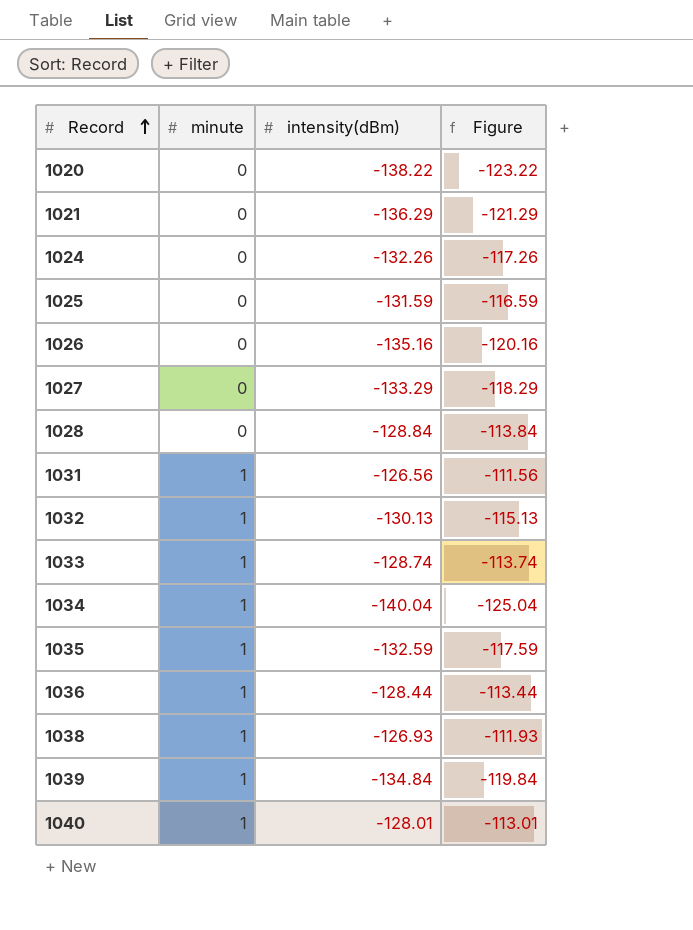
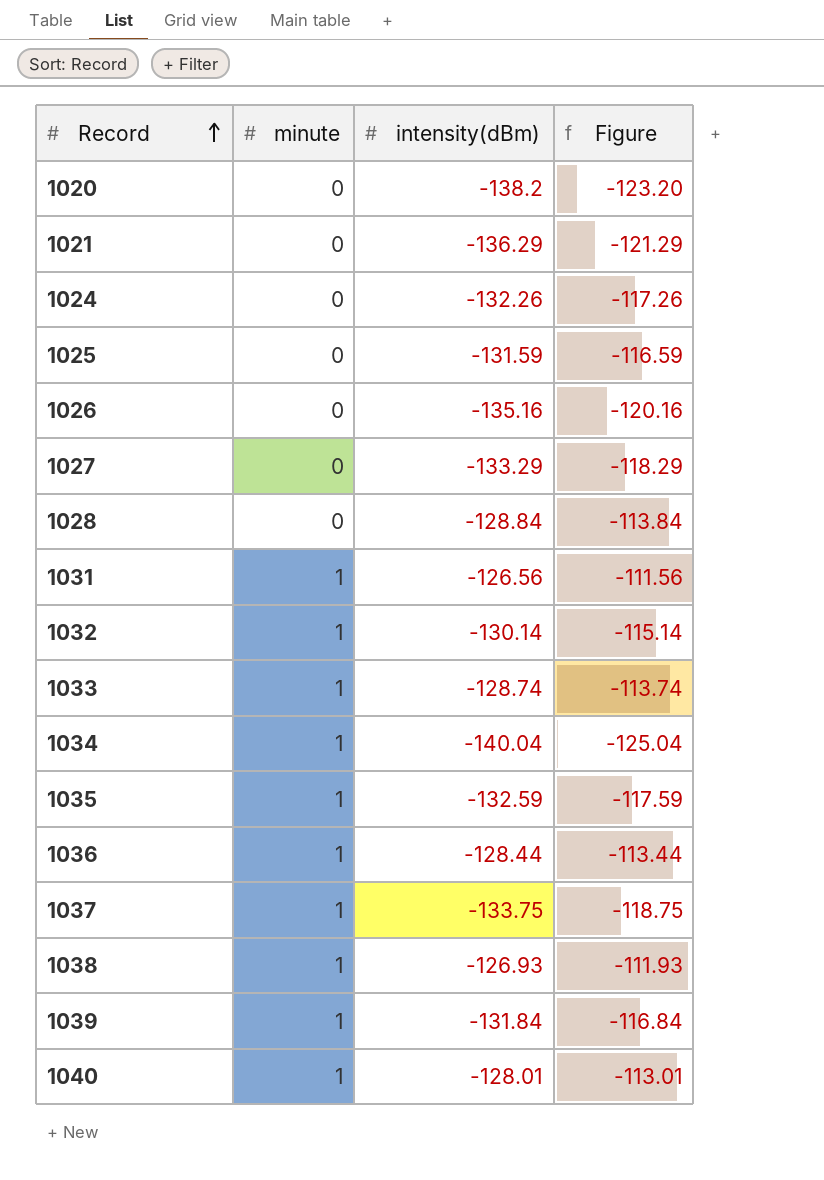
1020 | intensity(dBm): -138.22 -> -138.2
1020 | Figure: -123.22 -> -123.20
1032 | intensity(dBm): -130.13 -> -130.14
1032 | Figure: -115.13 -> -115.14
row 1037: none -> 1 | -133.75 | -118.75
1039 | intensity(dBm): -134.84 -> -131.84
1039 | Figure: -119.84 -> -116.84

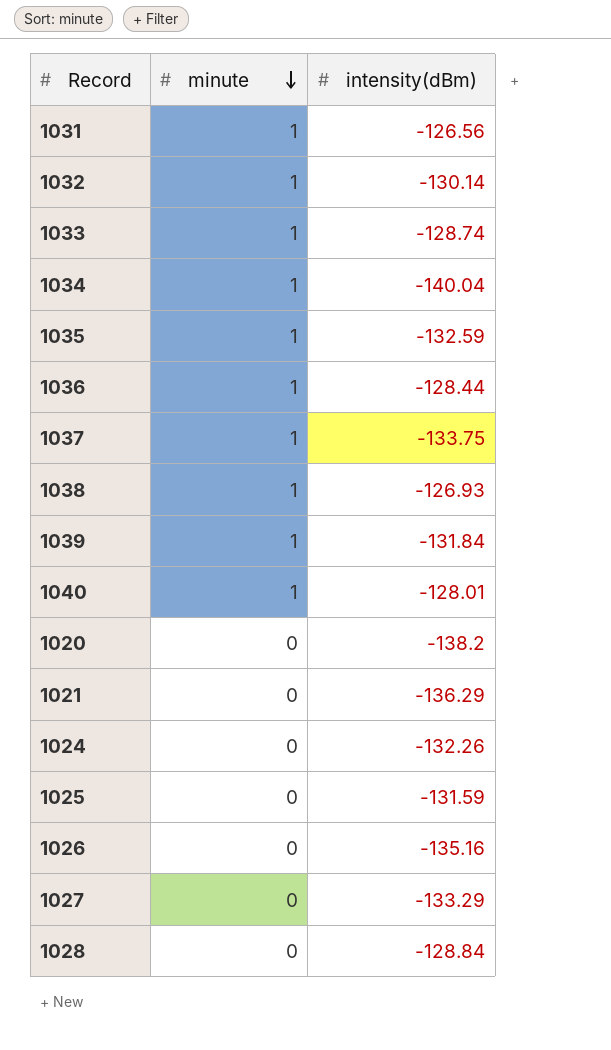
row order: Record ascending -> minute descending
column Figure | formula: [intensity(dBm)] + 15 -> none

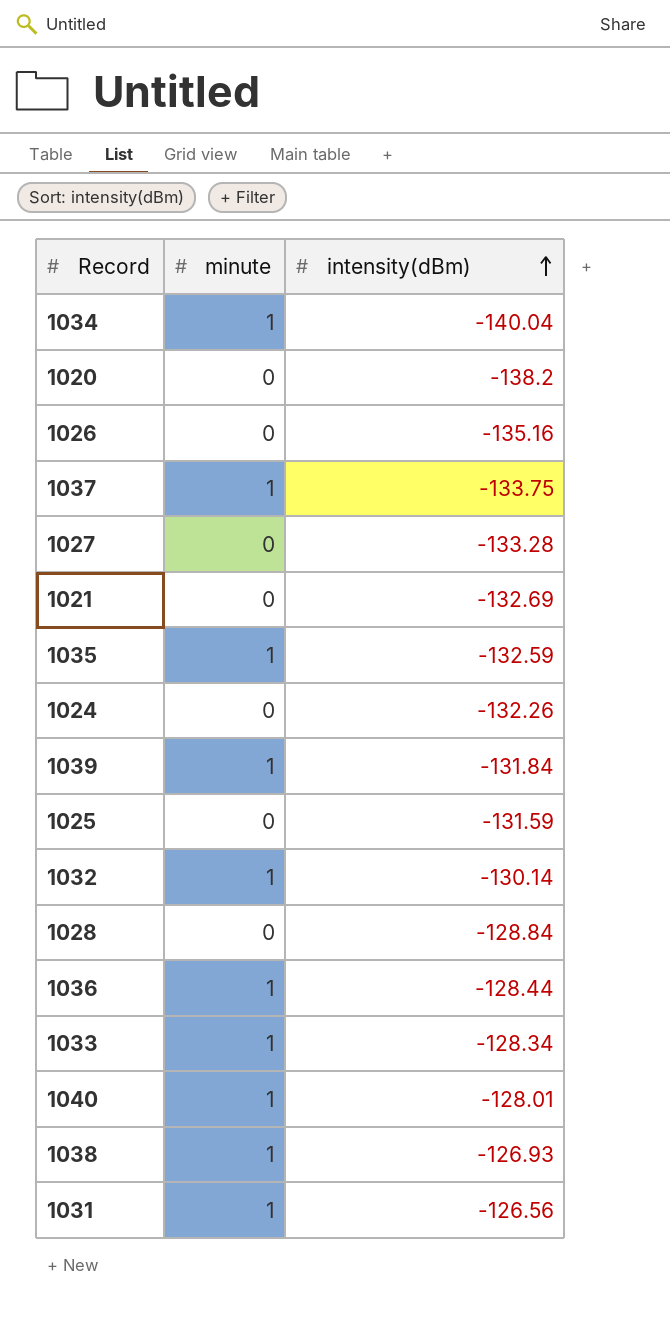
row order: minute descending -> intensity(dBm) ascending
1027 | intensity(dBm): -133.29 -> -133.28
1021 | intensity(dBm): -136.29 -> -132.69
1033 | intensity(dBm): -128.74 -> -128.34

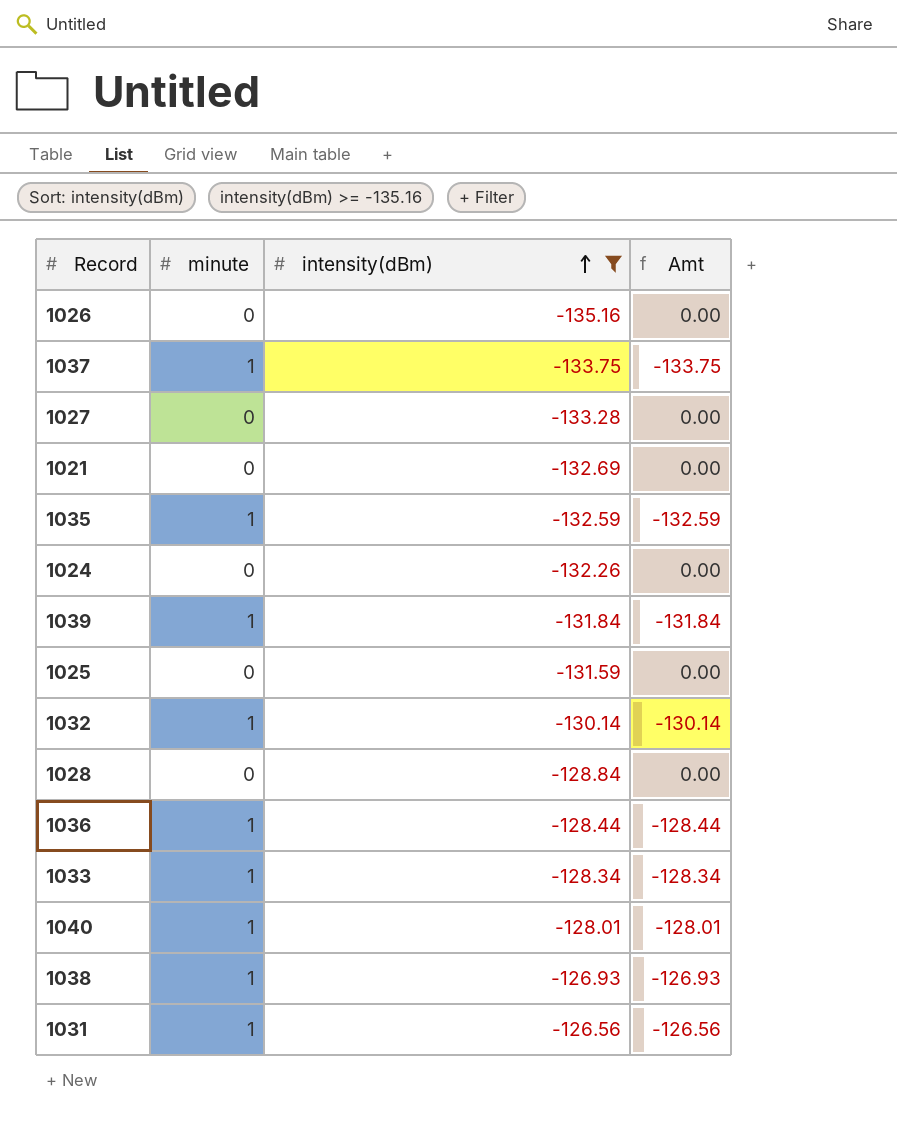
filter: none -> intensity(dBm) >= -135.16
column Amt | formula: none -> [minute] * [intensity(dBm)]

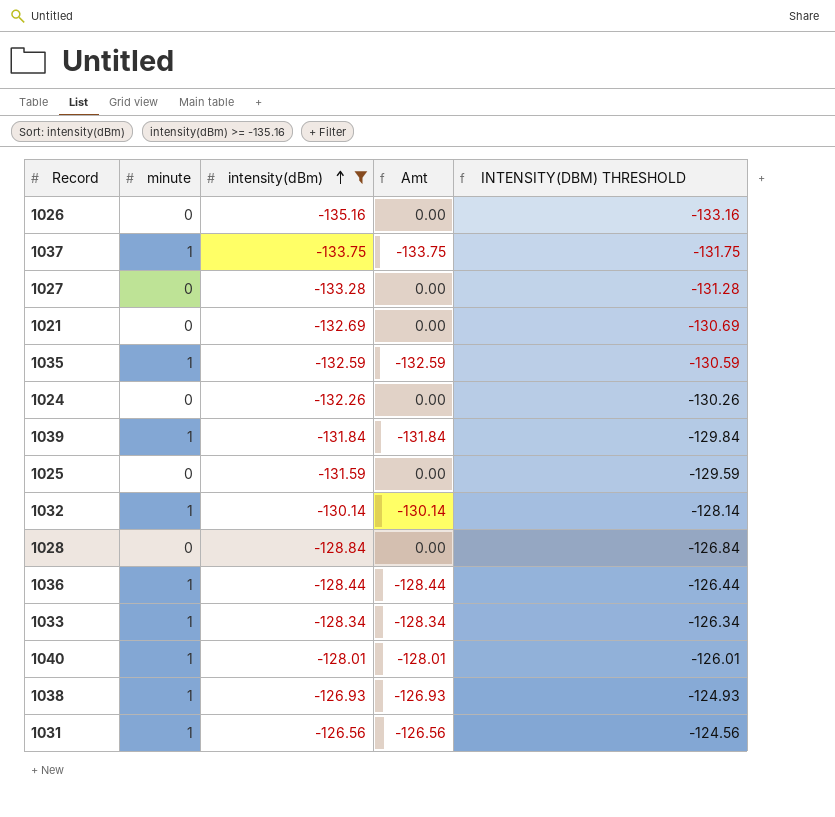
column INTENSITY(DBM) THRESHOLD | formula: none -> [intensity(dBm)] + 2

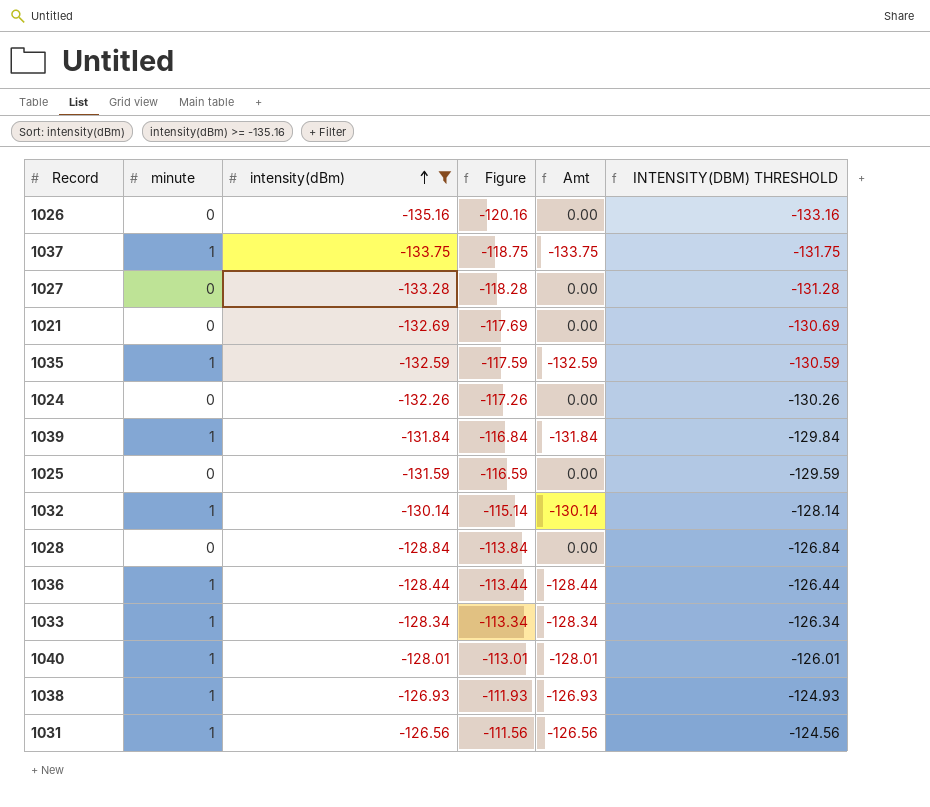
column Figure | formula: none -> [intensity(dBm)] + 15

